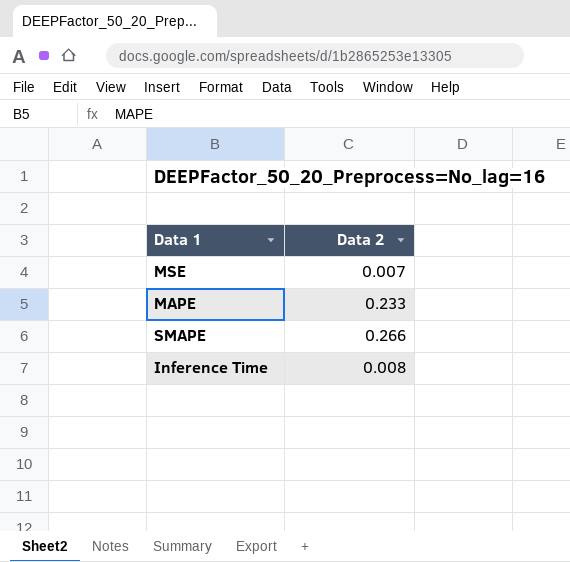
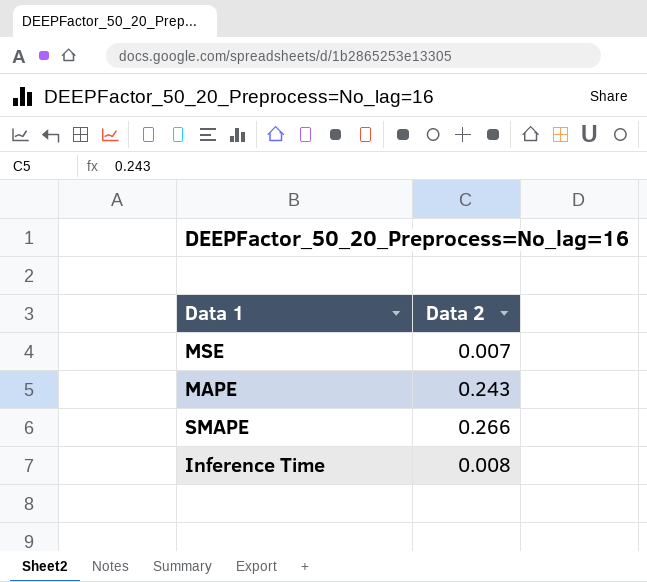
MAPE | Data 2: 0.233 -> 0.243

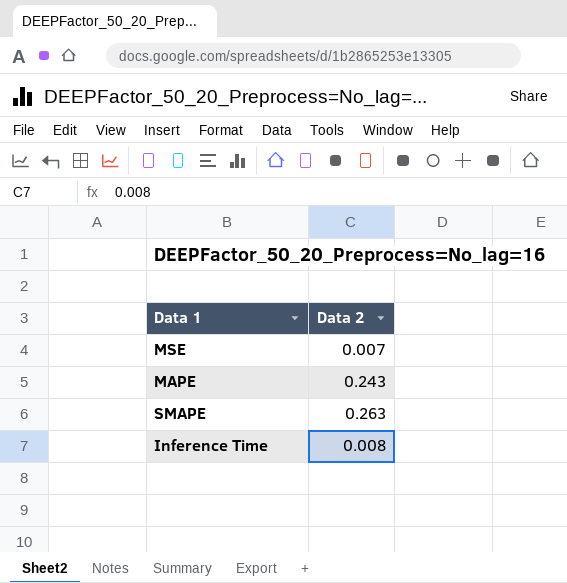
SMAPE | Data 2: 0.266 -> 0.263

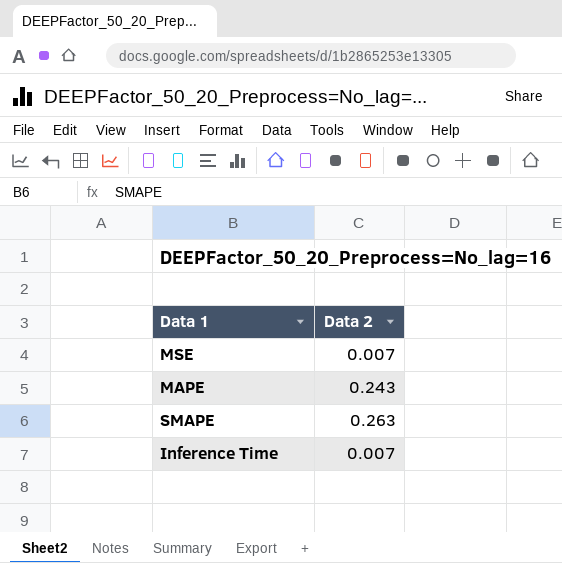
Inference Time | Data 2: 0.008 -> 0.007

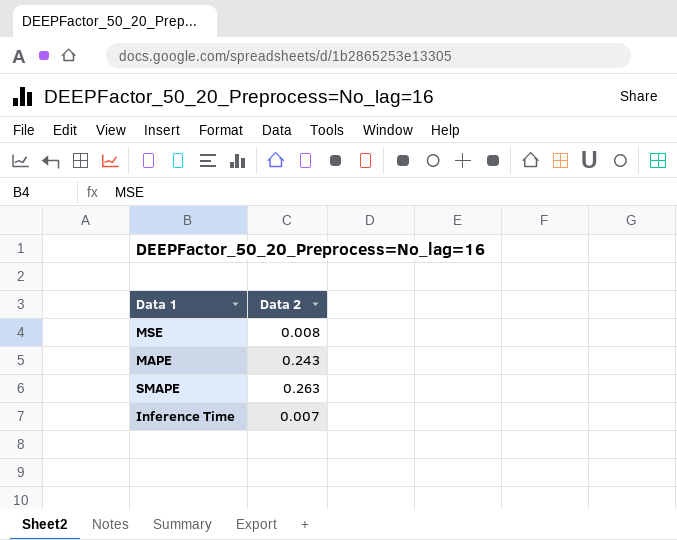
MSE | Data 2: 0.007 -> 0.008

